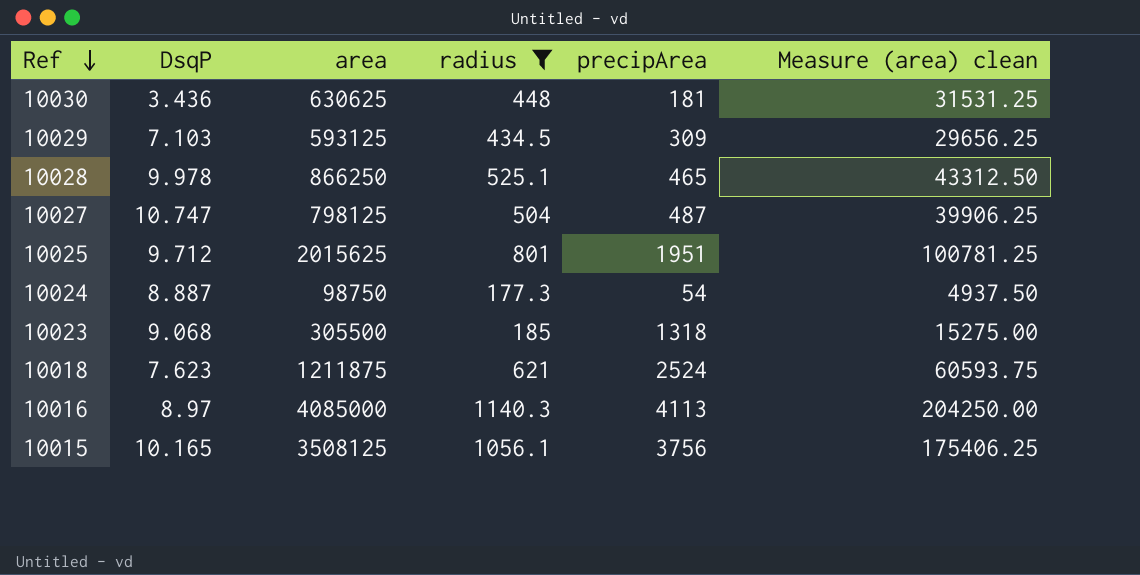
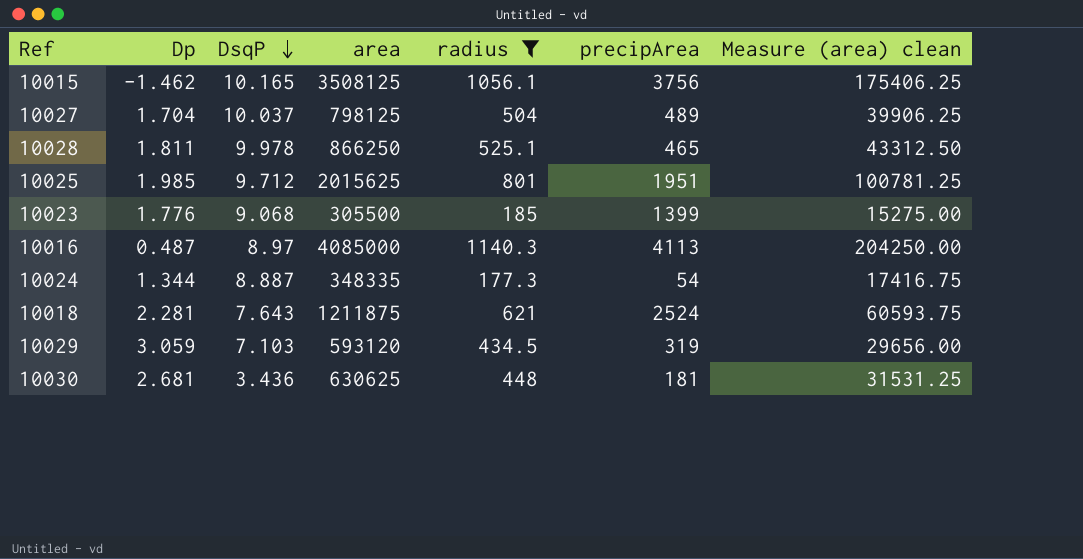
row order: Ref descending -> DsqP descending
column Dp | position: none -> 2
10027 | DsqP: 10.747 -> 10.037
10027 | precipArea: 487 -> 489
10023 | precipArea: 1318 -> 1399
10024 | area: 98750 -> 348335
10024 | Measure (area) clean: 4937.50 -> 17416.75
10018 | DsqP: 7.623 -> 7.643
10029 | area: 593125 -> 593120
10029 | precipArea: 309 -> 319
10029 | Measure (area) clean: 29656.25 -> 29656.00

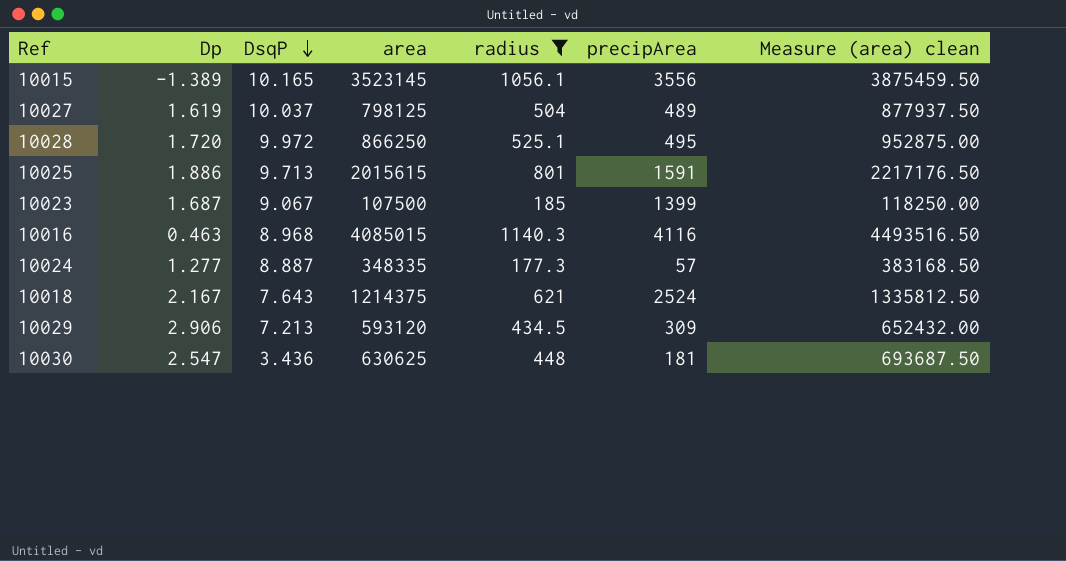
column Measure (area) clean | formula: [area] * 0.05 -> [area] * 1.1
10015 | Dp: -1.462 -> -1.389
10015 | area: 3508125 -> 3523145
10015 | precipArea: 3756 -> 3556
10027 | Dp: 1.704 -> 1.619
10028 | Dp: 1.811 -> 1.720
10028 | DsqP: 9.978 -> 9.972
10028 | precipArea: 465 -> 495
10025 | Dp: 1.985 -> 1.886
10025 | DsqP: 9.712 -> 9.713
10025 | area: 2015625 -> 2015615
10025 | precipArea: 1951 -> 1591
10023 | Dp: 1.776 -> 1.687
10023 | DsqP: 9.068 -> 9.067
10023 | area: 305500 -> 107500
10016 | Dp: 0.487 -> 0.463
10016 | DsqP: 8.97 -> 8.968
10016 | area: 4085000 -> 4085015
10016 | precipArea: 4113 -> 4116
10024 | Dp: 1.344 -> 1.277
10024 | precipArea: 54 -> 57
10018 | Dp: 2.281 -> 2.167
10018 | area: 1211875 -> 1214375
10029 | Dp: 3.059 -> 2.906
10029 | DsqP: 7.103 -> 7.213
10029 | precipArea: 319 -> 309
10030 | Dp: 2.681 -> 2.547

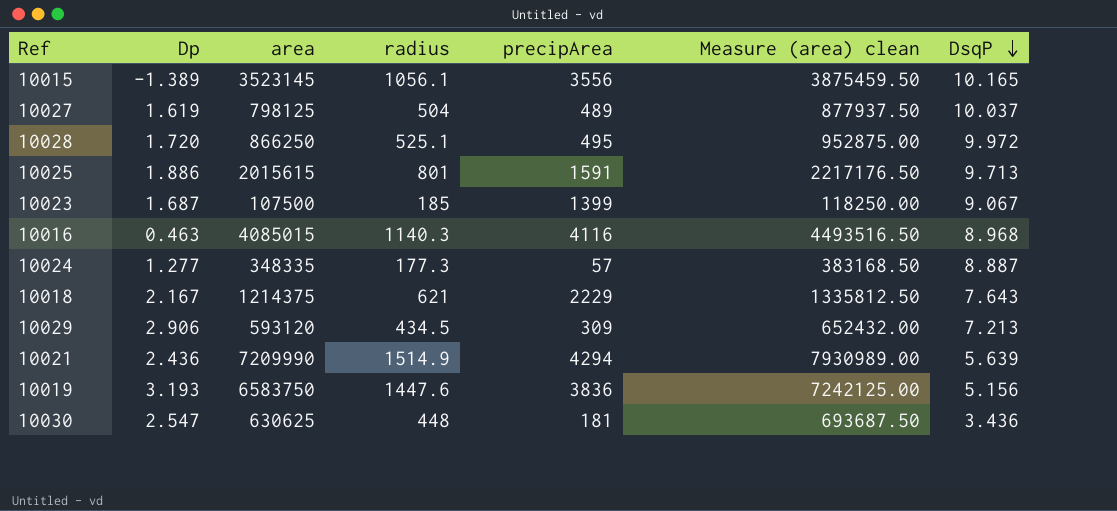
filter: radius <= 1140.3 -> none
column DsqP | position: 3 -> 7
10018 | precipArea: 2524 -> 2229

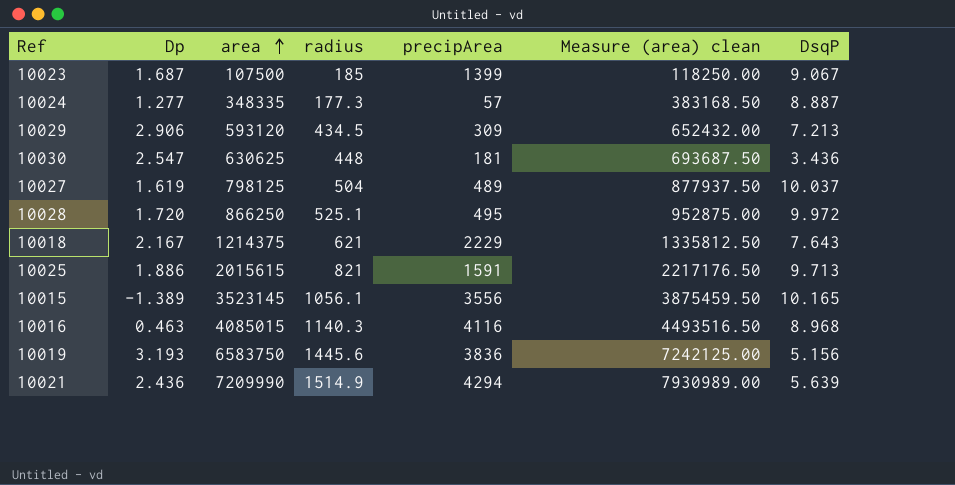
row order: DsqP descending -> area ascending
10025 | radius: 801 -> 821
10019 | radius: 1447.6 -> 1445.6

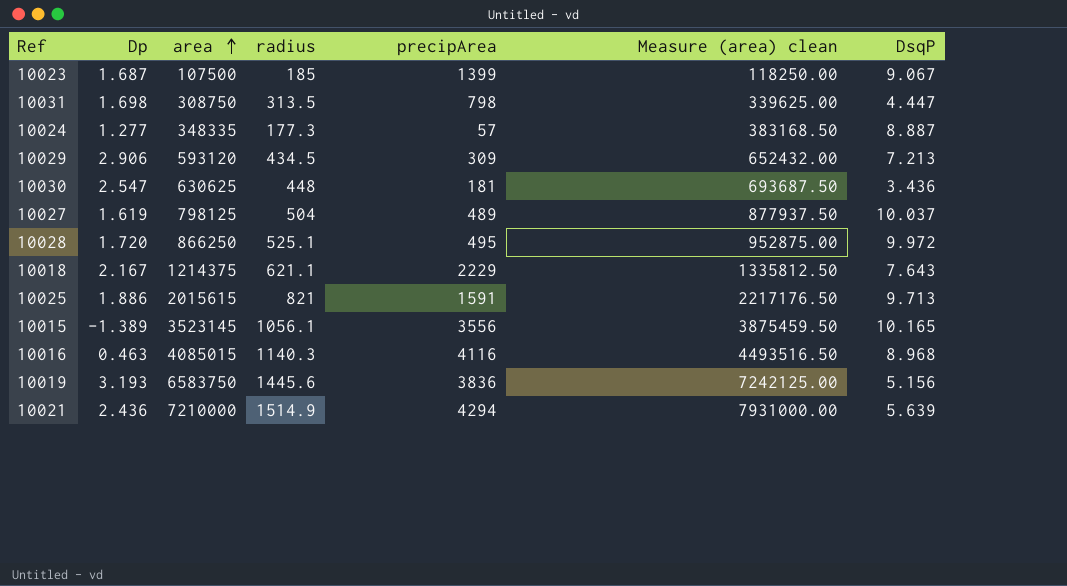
row 10031: none -> 1.698 | 308750 | 313.5 | 798 | 339625.00 | 4.447
10018 | radius: 621 -> 621.1
10021 | area: 7209990 -> 7210000
10021 | Measure (area) clean: 7930989.00 -> 7931000.00

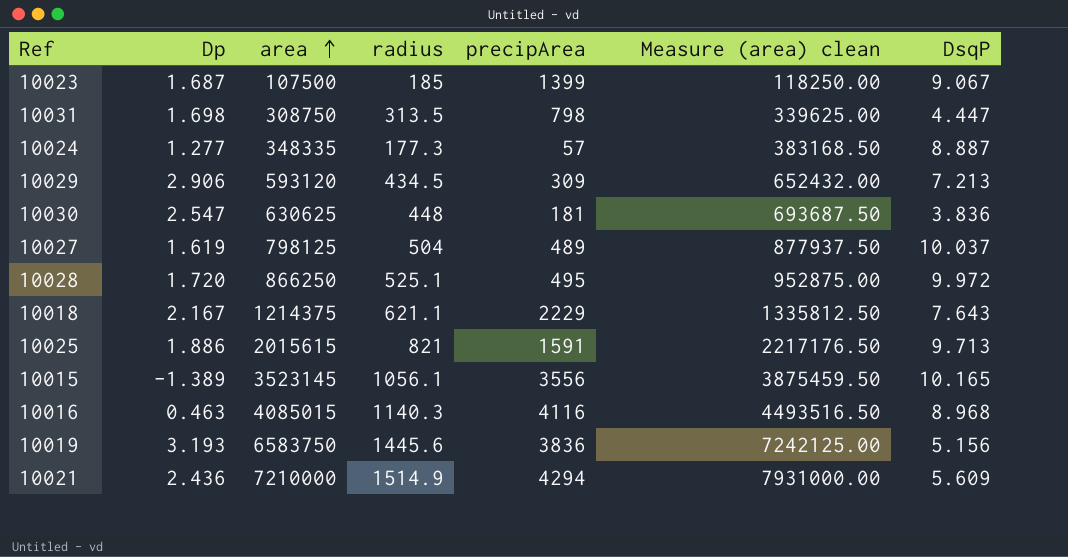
10030 | DsqP: 3.436 -> 3.836
10021 | DsqP: 5.639 -> 5.609

